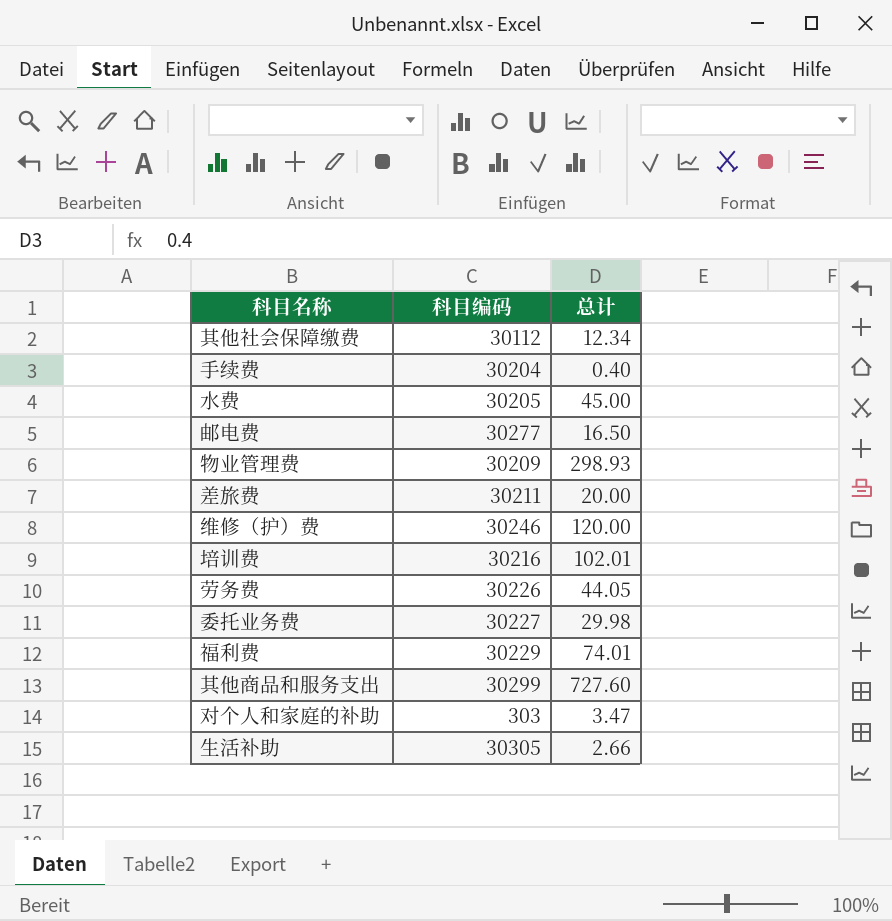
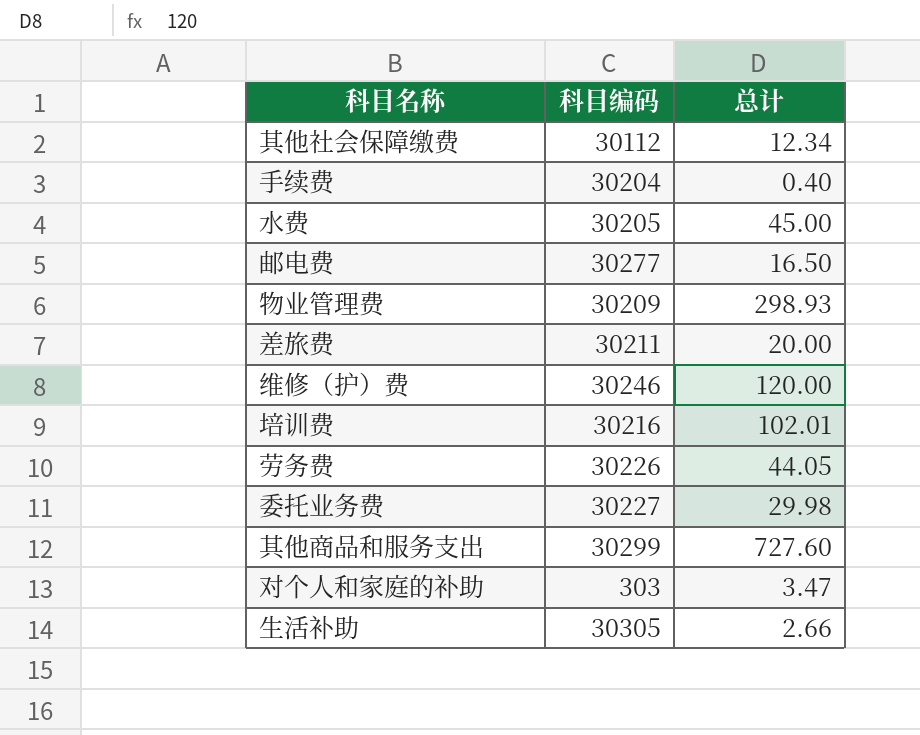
row 福利费: 30229 | 74.01 -> none

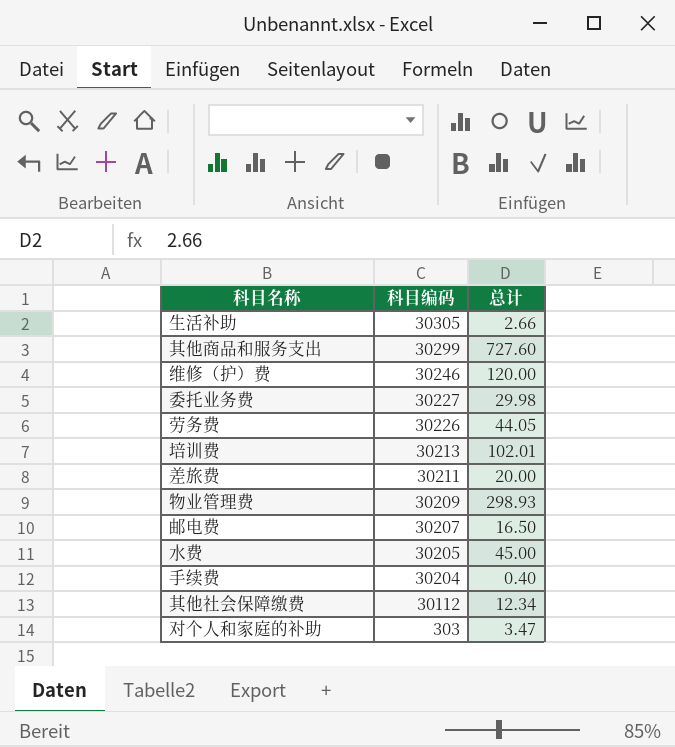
row order: none -> 科目编码 descending
培训费 | 科目编码: 30216 -> 30213
邮电费 | 科目编码: 30277 -> 30207

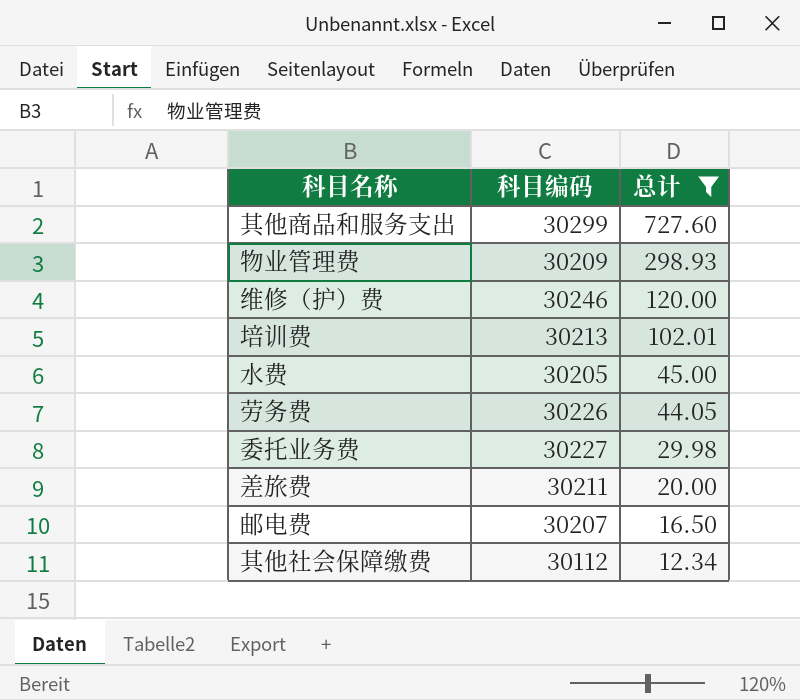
filter: none -> 总计 >= 12.34
row order: 科目编码 descending -> 总计 descending

